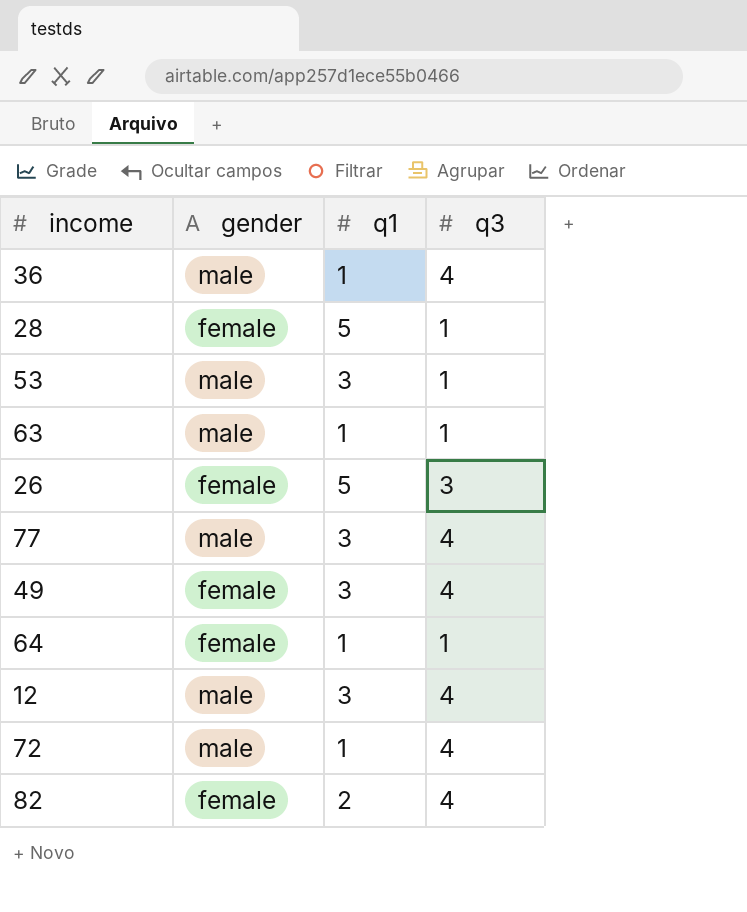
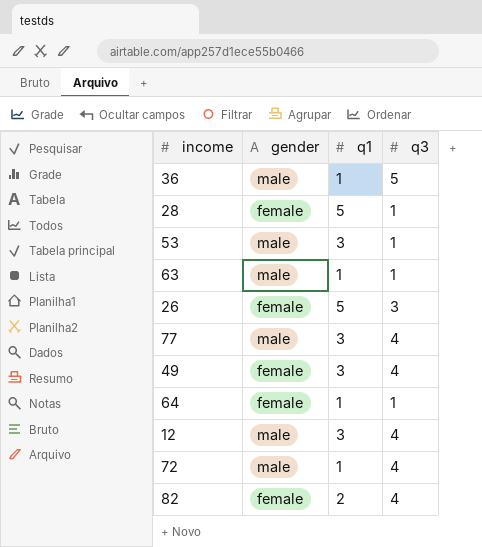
36 | q3: 4 -> 5

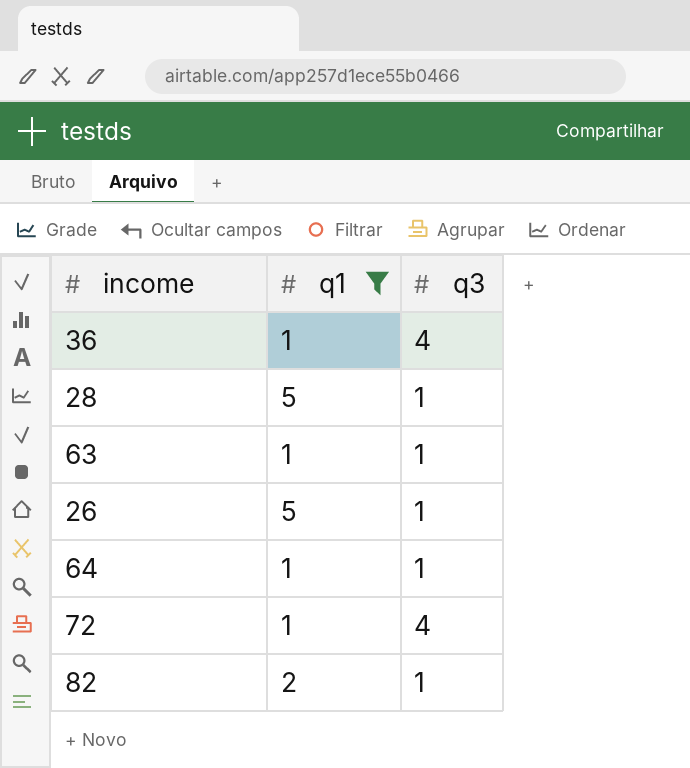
filter: none -> q1 != 3
column gender | position: 2 -> none
36 | q3: 5 -> 4
26 | q3: 3 -> 1
82 | q3: 4 -> 1

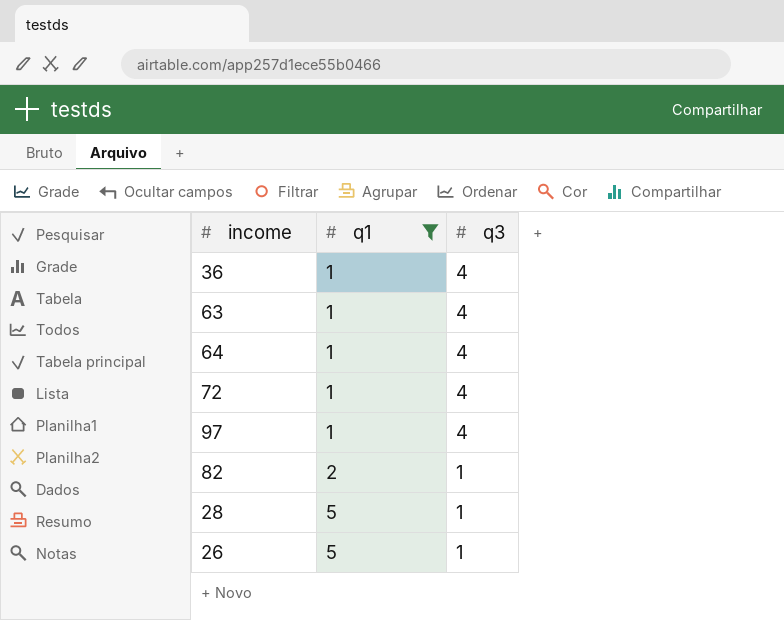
row order: none -> q1 ascending
63 | q3: 1 -> 4
64 | q3: 1 -> 4
row 97: none -> 1 | 4

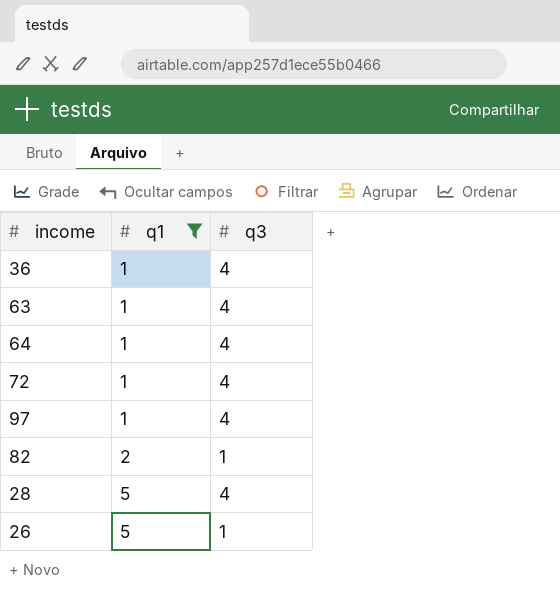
28 | q3: 1 -> 4

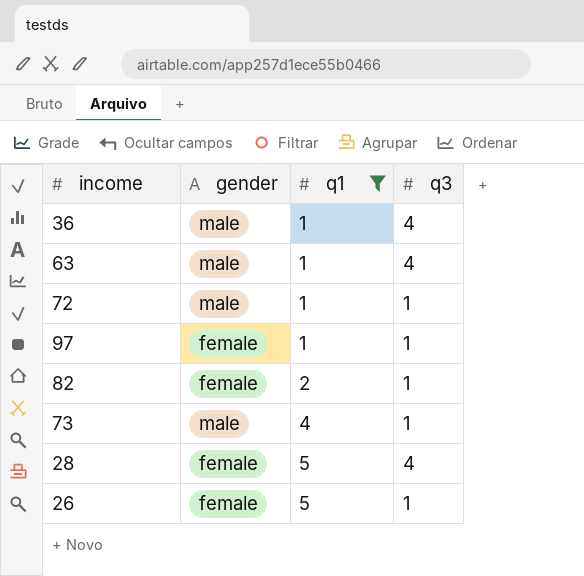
column gender | position: none -> 2
row 64: 1 | 4 -> none
72 | q3: 4 -> 1
97 | q3: 4 -> 1
row 73: none -> male | 4 | 1

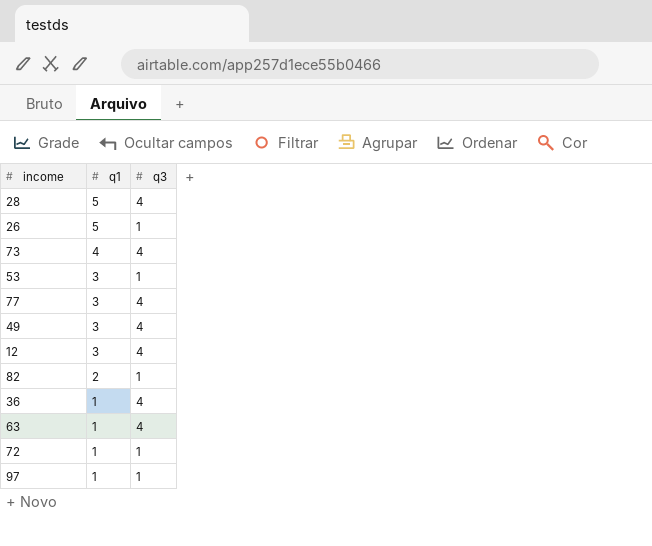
filter: q1 != 3 -> none
row order: q1 ascending -> q1 descending
column gender | position: 2 -> none
73 | q3: 1 -> 4

